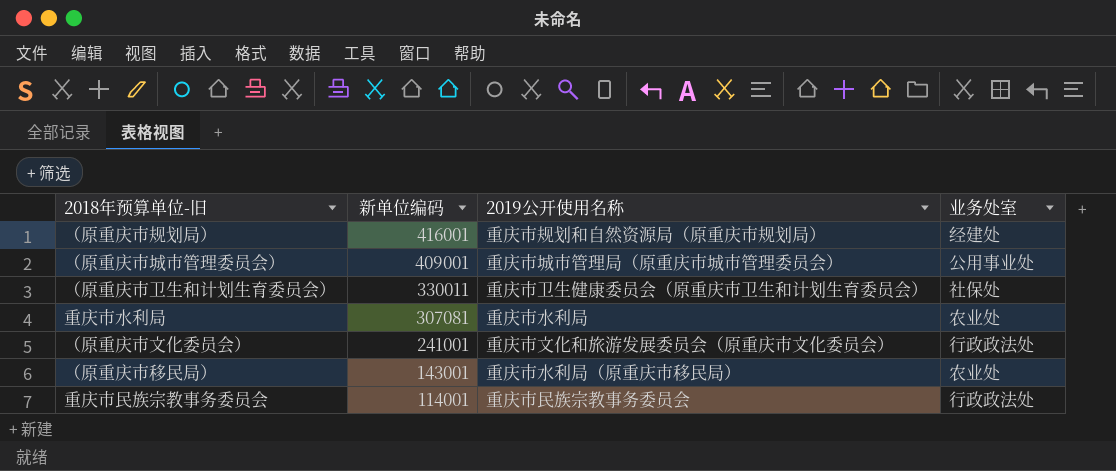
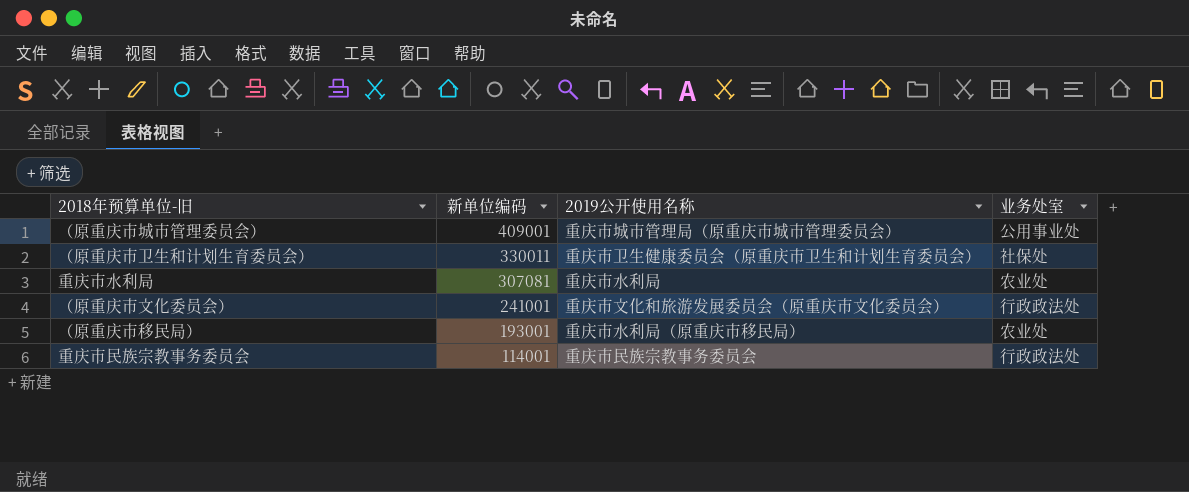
row （原重庆市规划局）: 416001 | 重庆市规划和自然资源局（原重庆市规划局） | 经建处 -> none
（原重庆市移民局） | 新单位编码: 143001 -> 193001

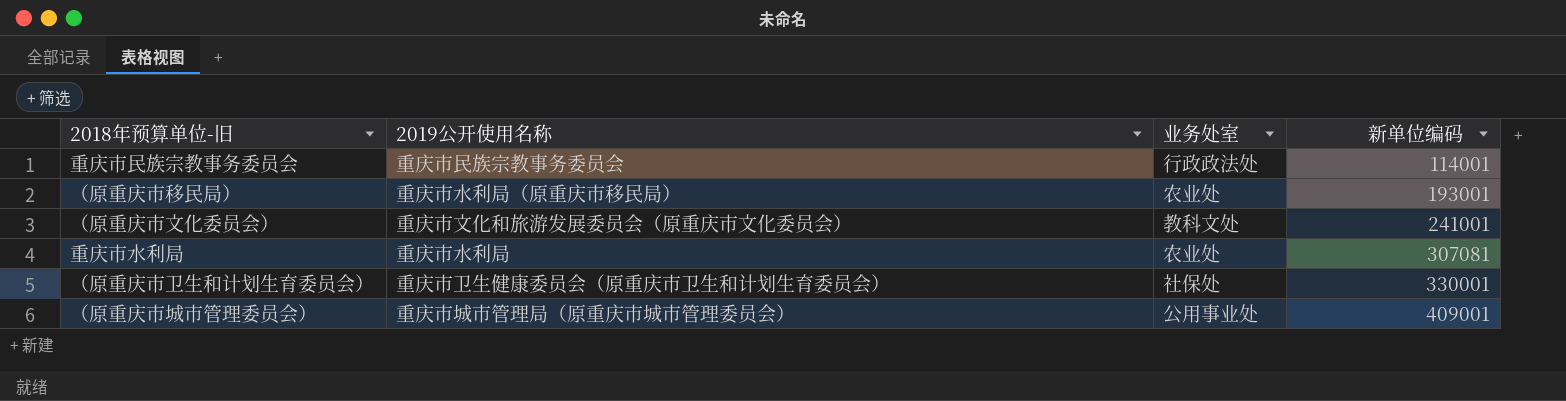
row order: 新单位编码 descending -> 新单位编码 ascending
column 新单位编码 | position: 2 -> 4
（原重庆市文化委员会） | 业务处室: 行政政法处 -> 教科文处
（原重庆市卫生和计划生育委员会） | 新单位编码: 330011 -> 330001

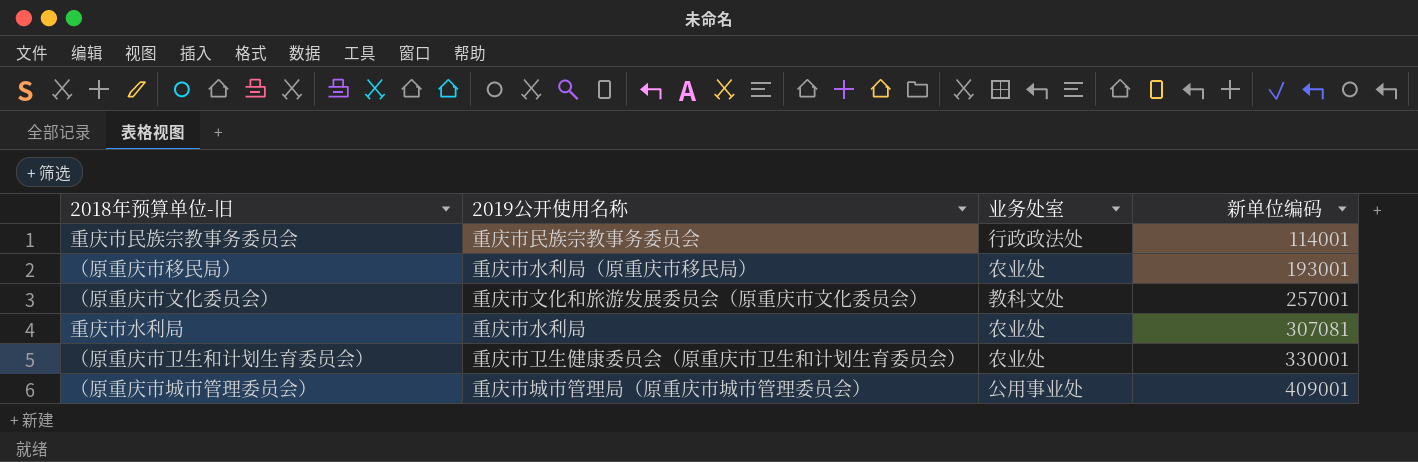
（原重庆市文化委员会） | 新单位编码: 241001 -> 257001
（原重庆市卫生和计划生育委员会） | 业务处室: 社保处 -> 农业处

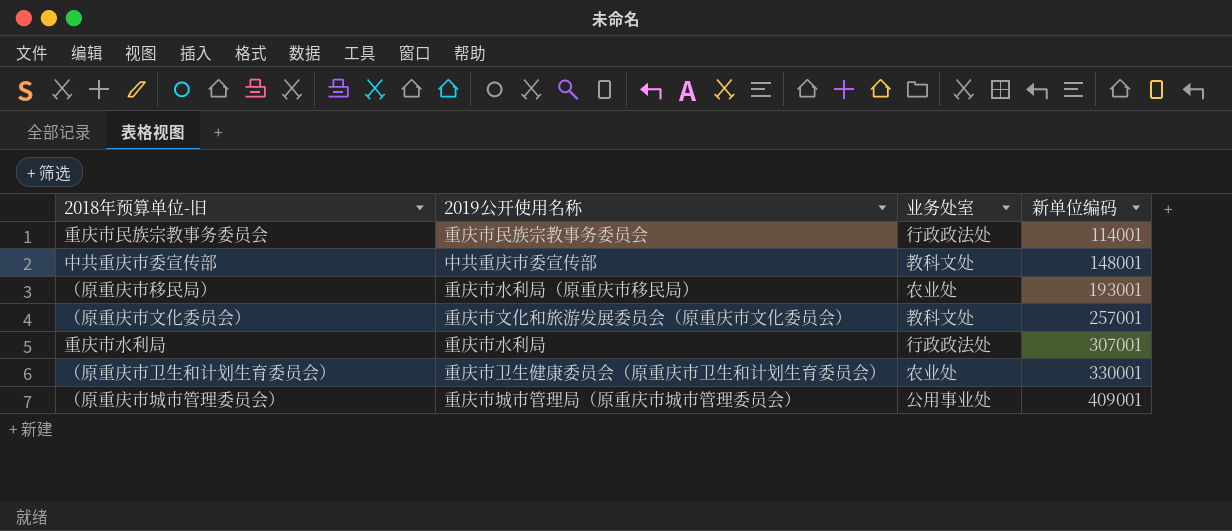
row 中共重庆市委宣传部: none -> 中共重庆市委宣传部 | 教科文处 | 148001
重庆市水利局 | 业务处室: 农业处 -> 行政政法处
重庆市水利局 | 新单位编码: 307081 -> 307001

